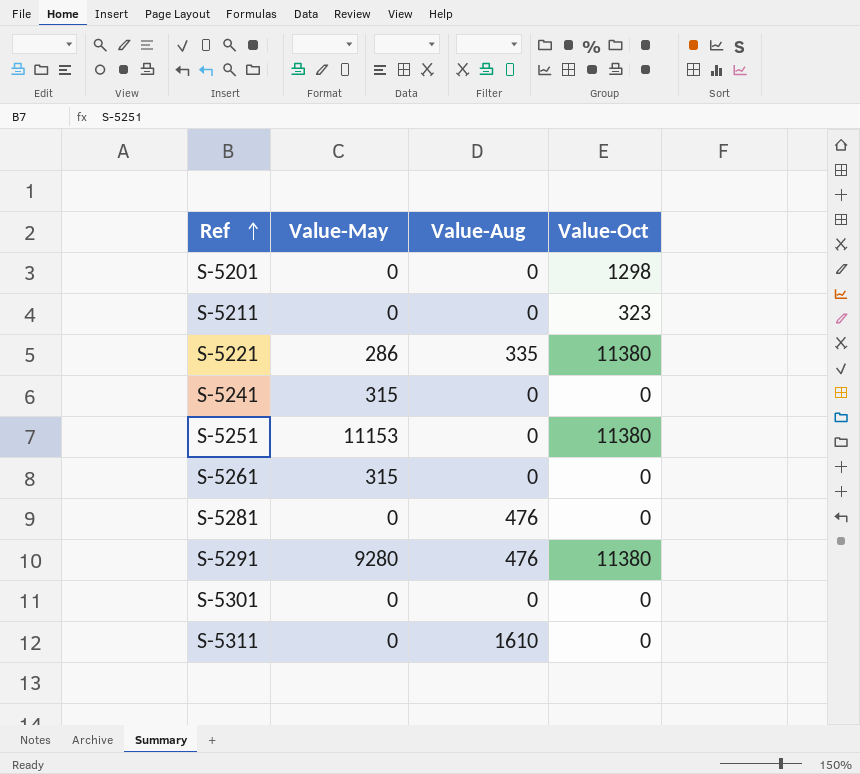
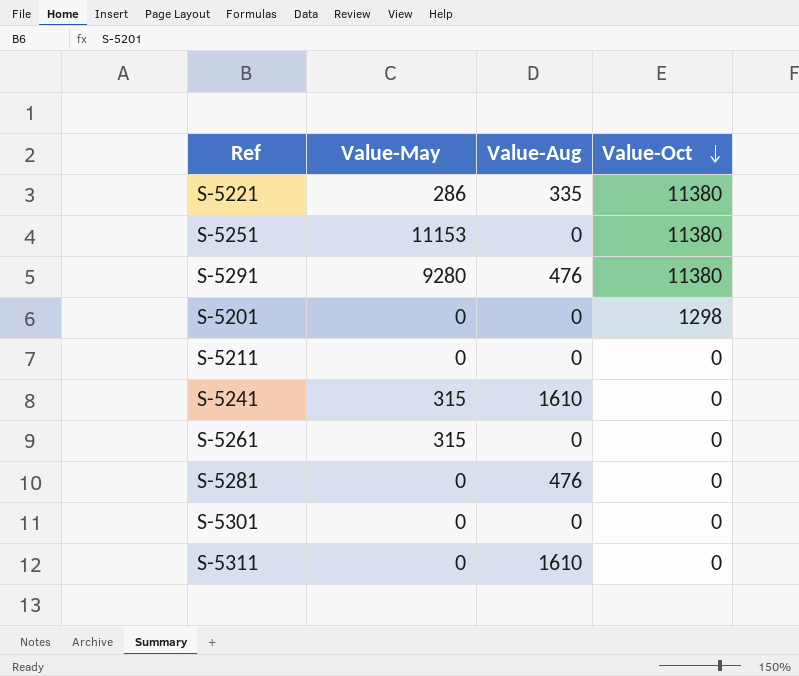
row order: Ref ascending -> Value-Oct descending
S-5211 | Value-Oct: 323 -> 0
S-5241 | Value-Aug: 0 -> 1610

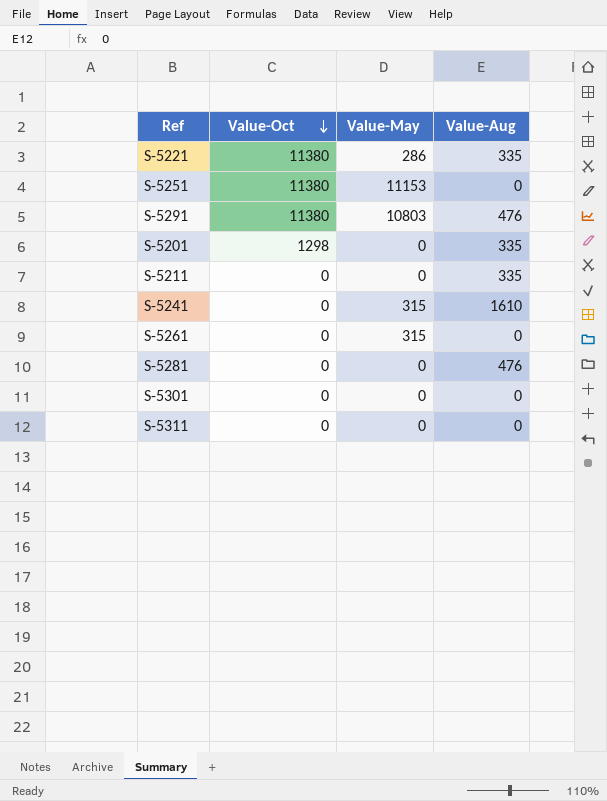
column Value-Oct | position: 4 -> 2
S-5291 | Value-May: 9280 -> 10803
S-5201 | Value-Aug: 0 -> 335
S-5211 | Value-Aug: 0 -> 335
S-5311 | Value-Aug: 1610 -> 0

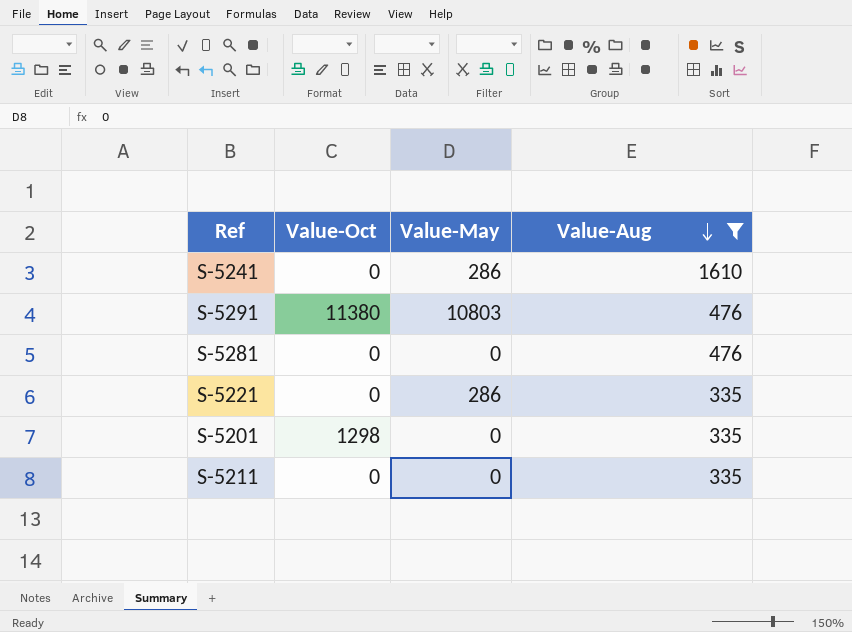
filter: none -> Value-Aug != 0
row order: Value-Oct descending -> Value-Aug descending
S-5241 | Value-May: 315 -> 286
S-5221 | Value-Oct: 11380 -> 0

